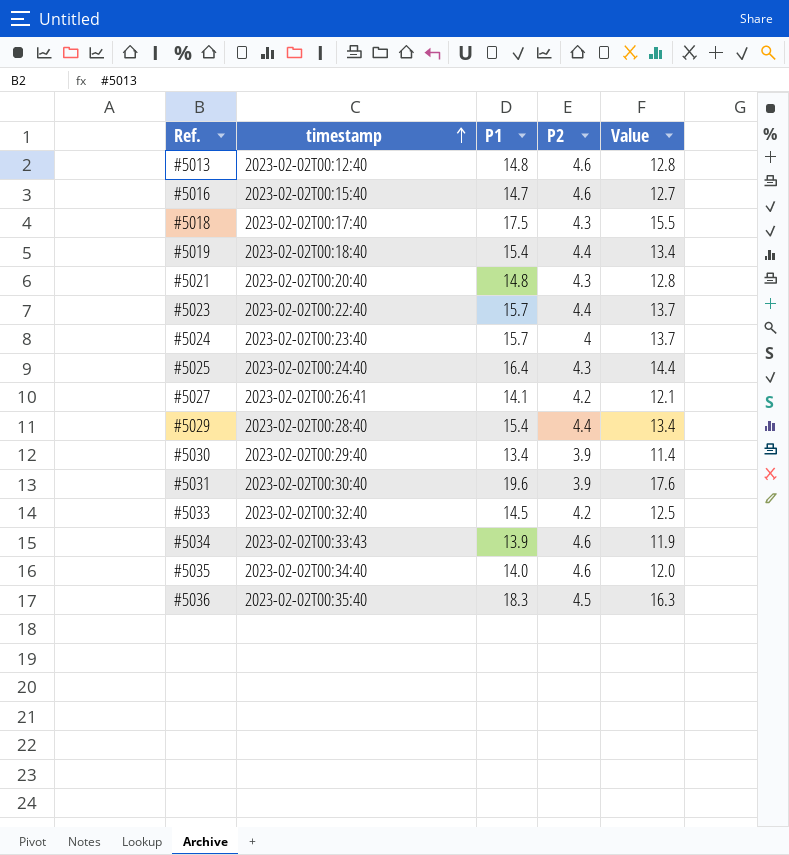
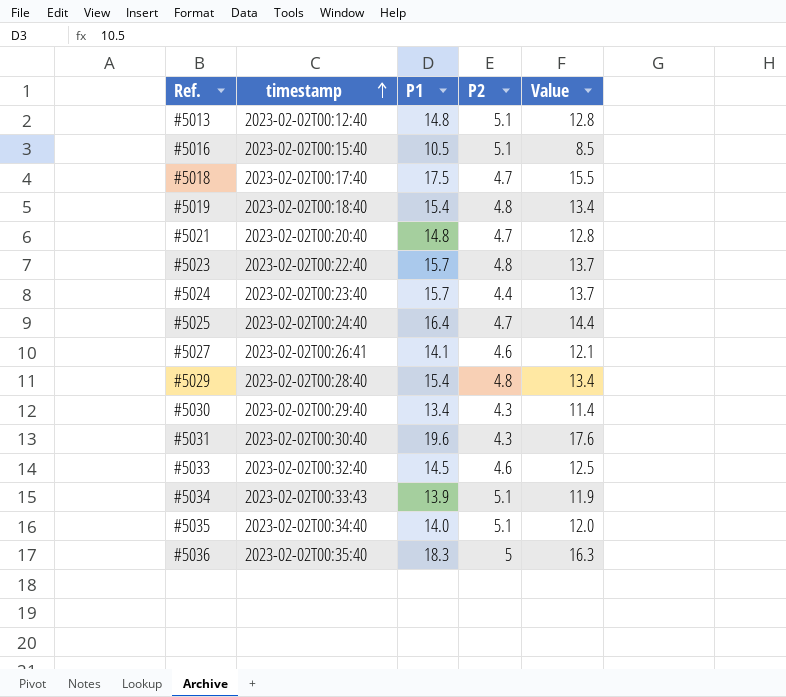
#5013 | P2: 4.6 -> 5.1
#5016 | P1: 14.7 -> 10.5
#5016 | P2: 4.6 -> 5.1
#5016 | Value: 12.7 -> 8.5
#5018 | P2: 4.3 -> 4.7
#5019 | P2: 4.4 -> 4.8
#5021 | P2: 4.3 -> 4.7
#5023 | P2: 4.4 -> 4.8
#5024 | P2: 4 -> 4.4
#5025 | P2: 4.3 -> 4.7
#5027 | P2: 4.2 -> 4.6
#5029 | P2: 4.4 -> 4.8
#5030 | P2: 3.9 -> 4.3
#5031 | P2: 3.9 -> 4.3
#5033 | P2: 4.2 -> 4.6
#5034 | P2: 4.6 -> 5.1
#5035 | P2: 4.6 -> 5.1
#5036 | P2: 4.5 -> 5

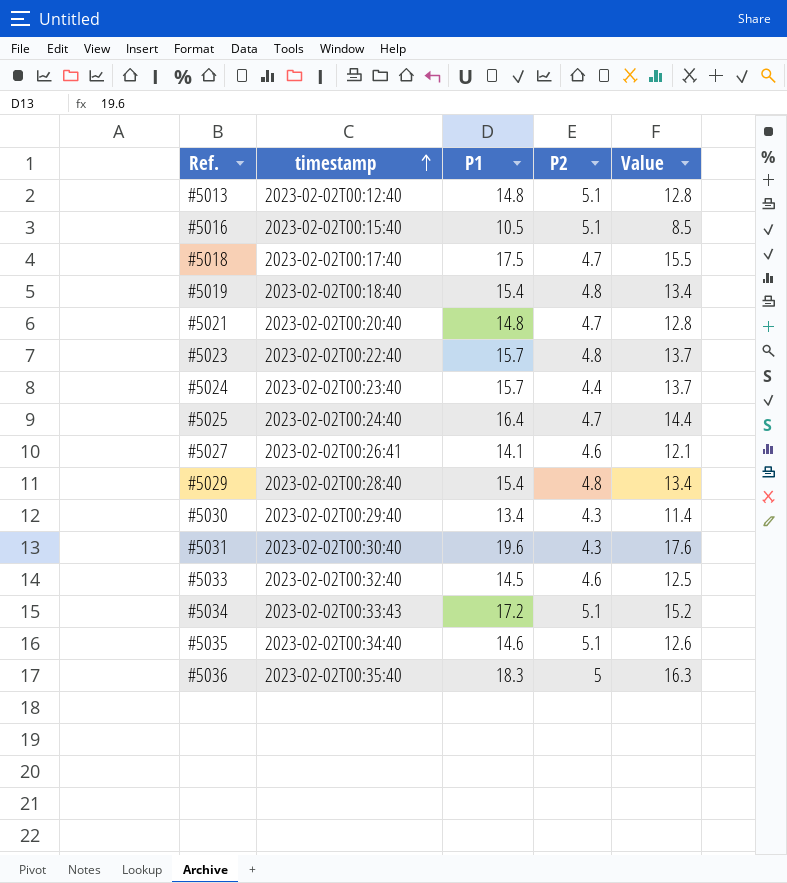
#5034 | P1: 13.9 -> 17.2
#5034 | Value: 11.9 -> 15.2
#5035 | P1: 14.0 -> 14.6
#5035 | Value: 12.0 -> 12.6

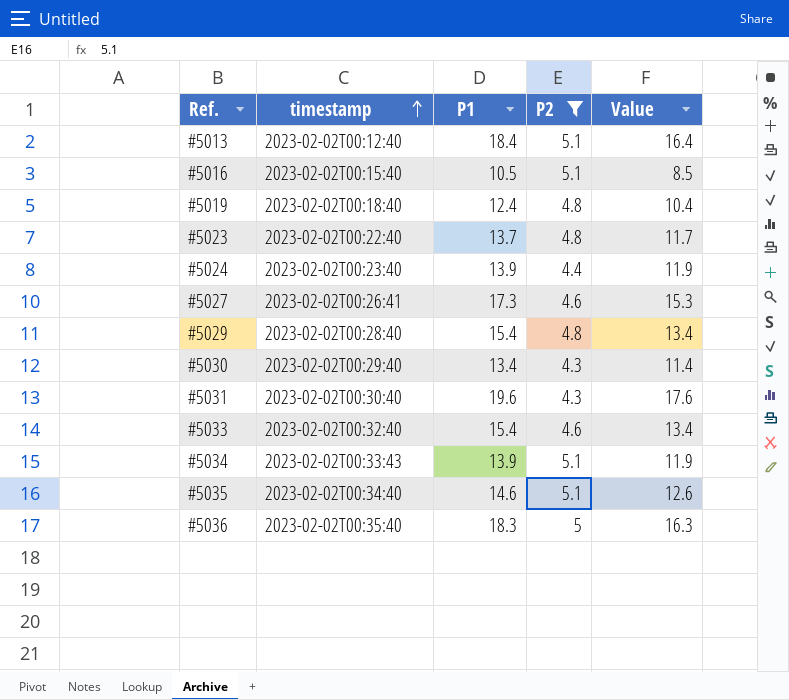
filter: none -> P2 != 4.7
#5013 | P1: 14.8 -> 18.4
#5013 | Value: 12.8 -> 16.4
#5019 | P1: 15.4 -> 12.4
#5019 | Value: 13.4 -> 10.4
#5023 | P1: 15.7 -> 13.7
#5023 | Value: 13.7 -> 11.7
#5024 | P1: 15.7 -> 13.9
#5024 | Value: 13.7 -> 11.9
#5027 | P1: 14.1 -> 17.3
#5027 | Value: 12.1 -> 15.3
#5033 | P1: 14.5 -> 15.4
#5033 | Value: 12.5 -> 13.4
#5034 | P1: 17.2 -> 13.9
#5034 | Value: 15.2 -> 11.9

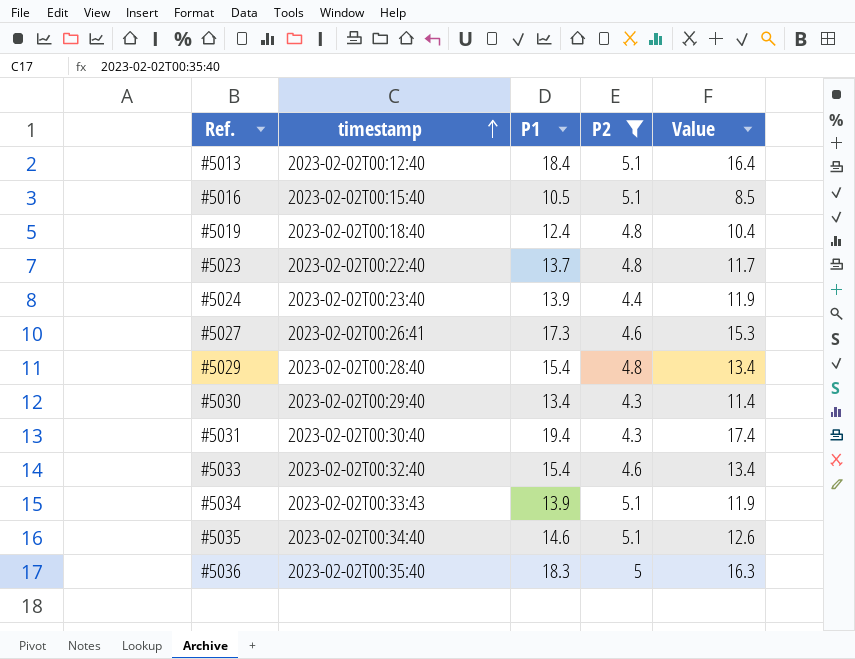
#5031 | P1: 19.6 -> 19.4
#5031 | Value: 17.6 -> 17.4

